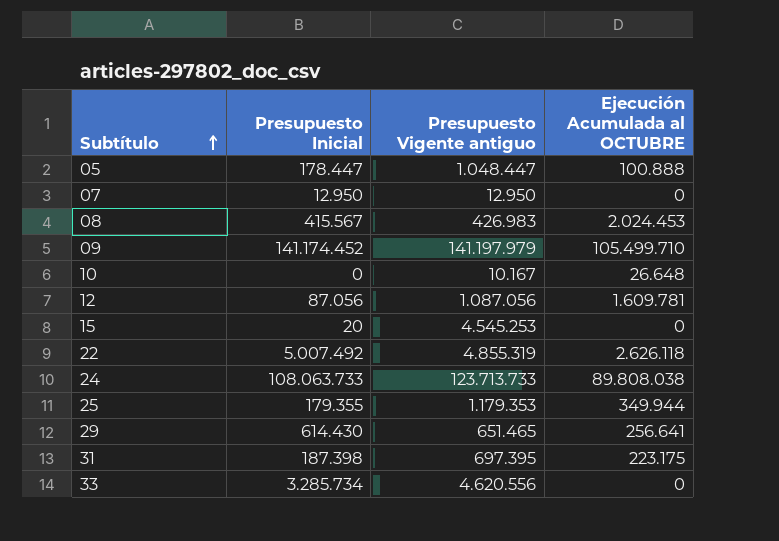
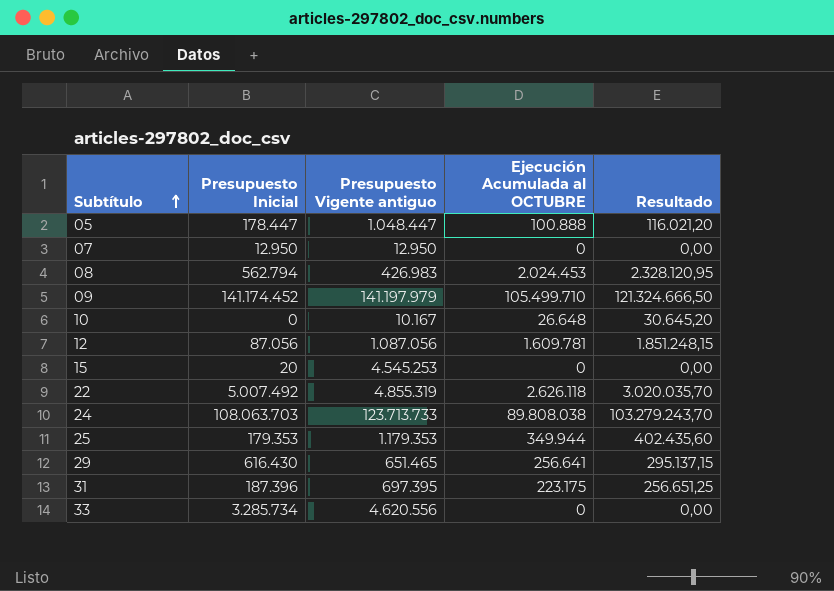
column Resultado | formula: none -> [Ejecución Acumulada al OCTUBRE] * 1,15
08 | Presupuesto Inicial: 415.567 -> 562.794
24 | Presupuesto Inicial: 108.063.733 -> 108.063.703
25 | Presupuesto Inicial: 179.355 -> 179.353
29 | Presupuesto Inicial: 614.430 -> 616.430
31 | Presupuesto Inicial: 187.398 -> 187.396

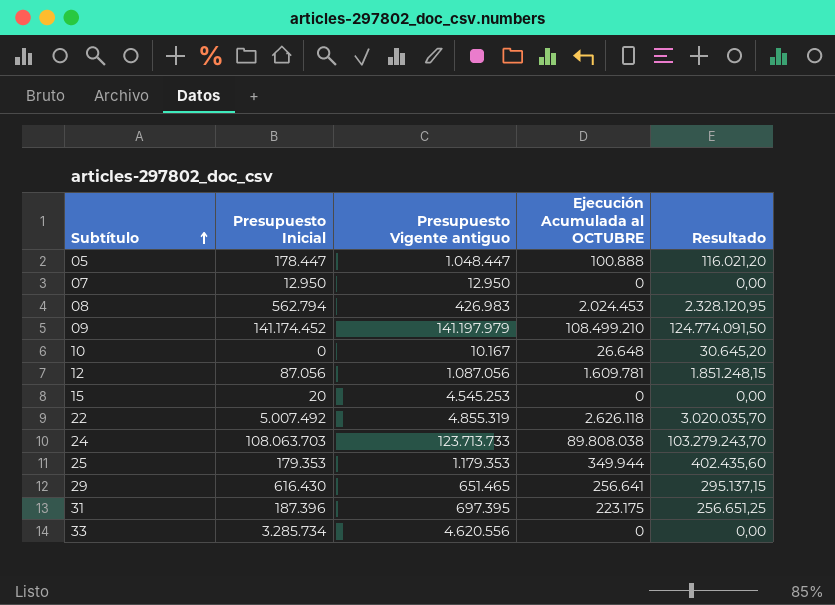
09 | Ejecución Acumulada al OCTUBRE: 105.499.710 -> 108.499.210
09 | Resultado: 121.324.666,50 -> 124.774.091,50

